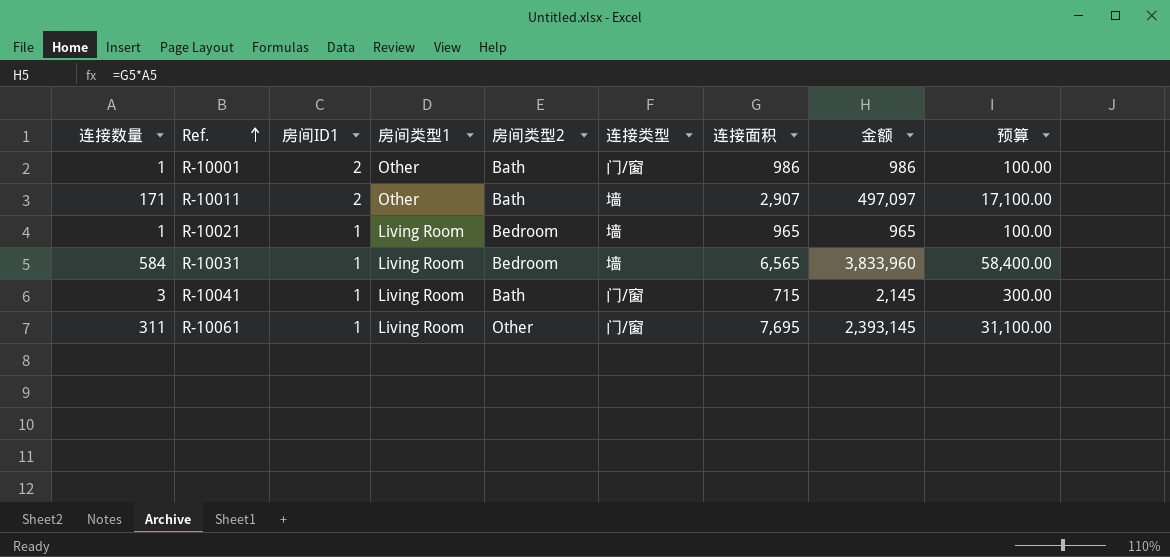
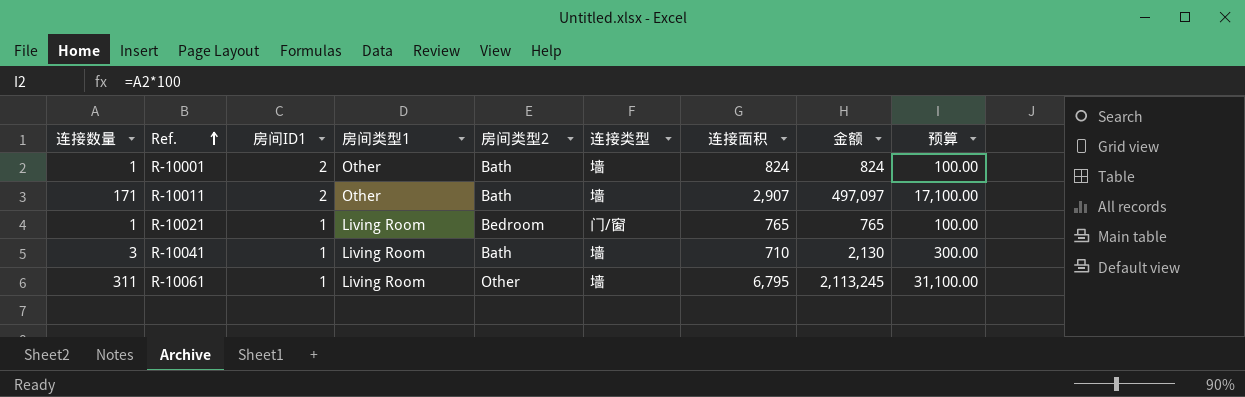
row R-10031: 584 | 1 | Living Room | Bedroom | 墙 | 6,565 | 3,833,960 | 58,400.00 -> none
R-10001 | 连接类型: 门/窗 -> 墙
R-10001 | 连接面积: 986 -> 824
R-10001 | 金额: 986 -> 824
R-10021 | 连接类型: 墙 -> 门/窗
R-10021 | 连接面积: 965 -> 765
R-10021 | 金额: 965 -> 765
R-10041 | 连接类型: 门/窗 -> 墙
R-10041 | 连接面积: 715 -> 710
R-10041 | 金额: 2,145 -> 2,130
R-10061 | 连接类型: 门/窗 -> 墙
R-10061 | 连接面积: 7,695 -> 6,795
R-10061 | 金额: 2,393,145 -> 2,113,245

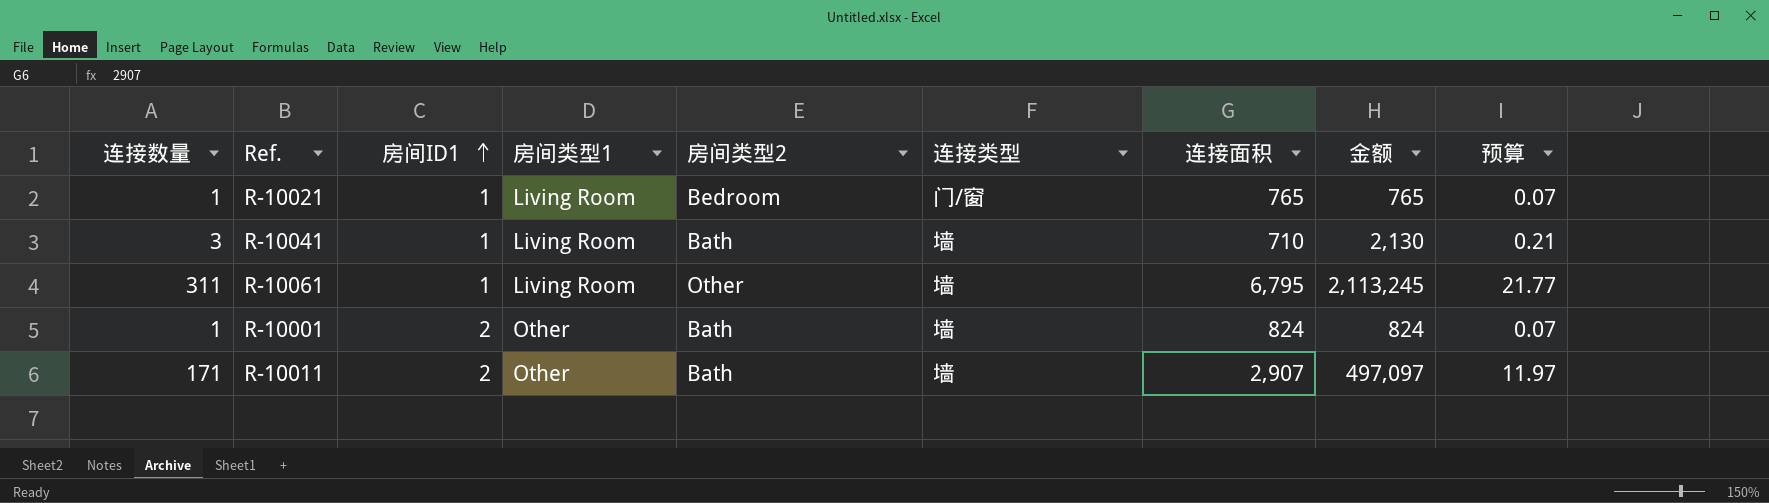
row order: Ref. ascending -> 房间ID1 ascending
column 预算 | formula: [连接数量] * 100 -> [连接数量] * 0.07

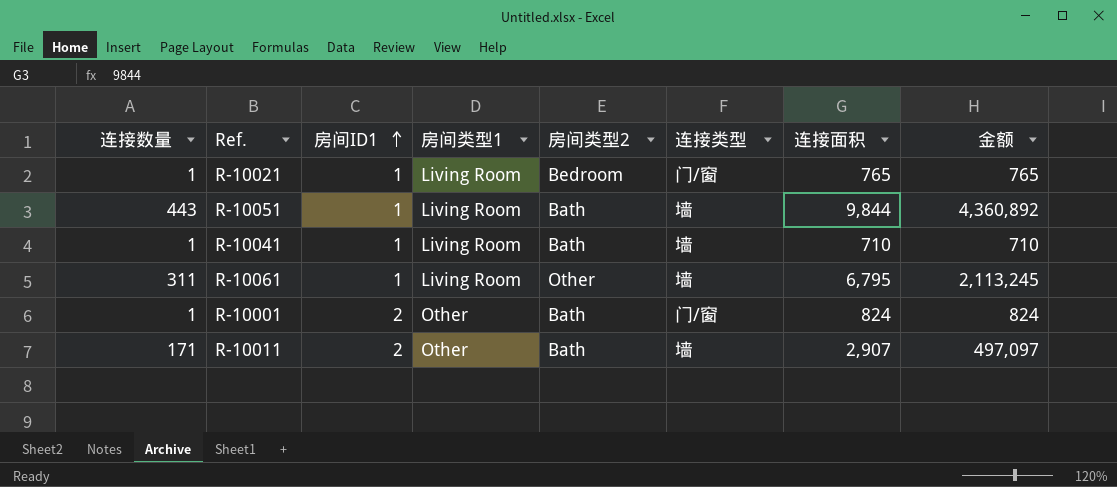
column 预算 | formula: [连接数量] * 0.07 -> none
row R-10051: none -> 443 | 1 | Living Room | Bath | 墙 | 9,844 | 4,360,892
R-10041 | 连接数量: 3 -> 1
R-10041 | 金额: 2,130 -> 710
R-10001 | 连接类型: 墙 -> 门/窗

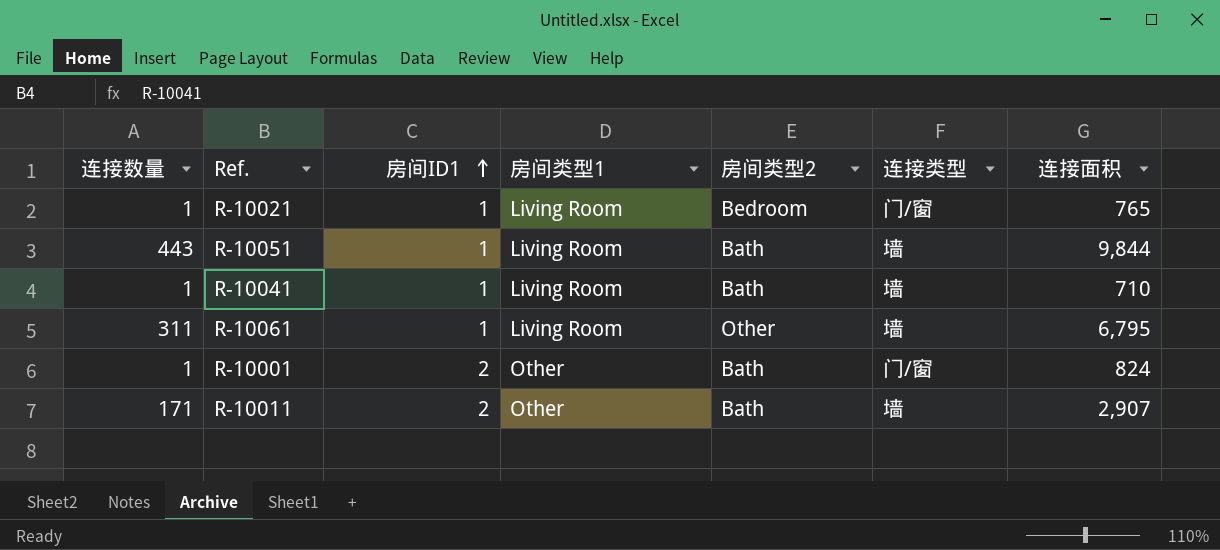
column 金额 | formula: [连接数量] * [连接面积] -> none

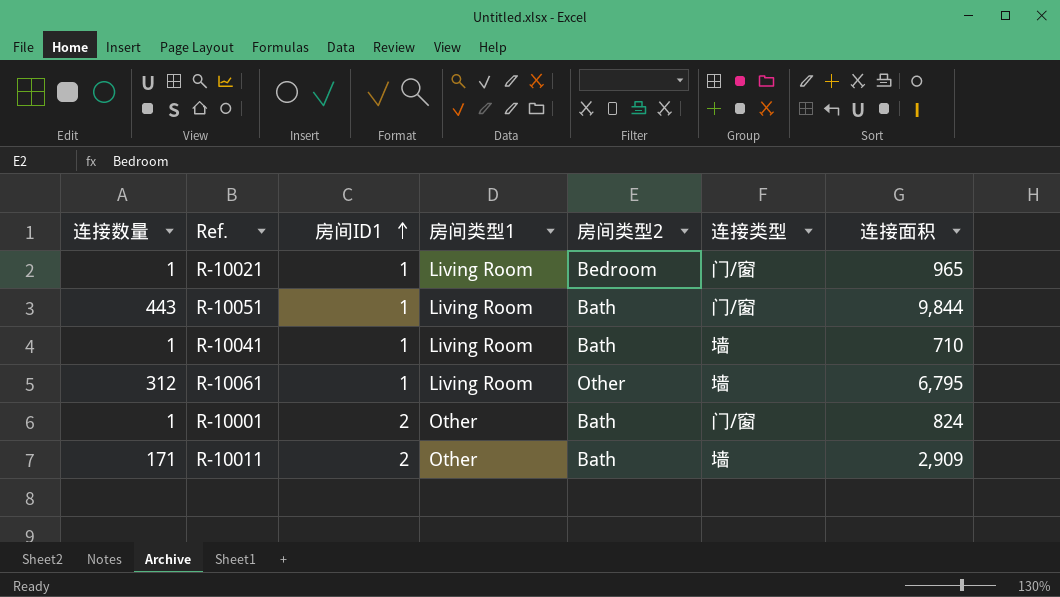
R-10021 | 连接面积: 765 -> 965
R-10051 | 连接类型: 墙 -> 门/窗
R-10061 | 连接数量: 311 -> 312
R-10011 | 连接面积: 2,907 -> 2,909

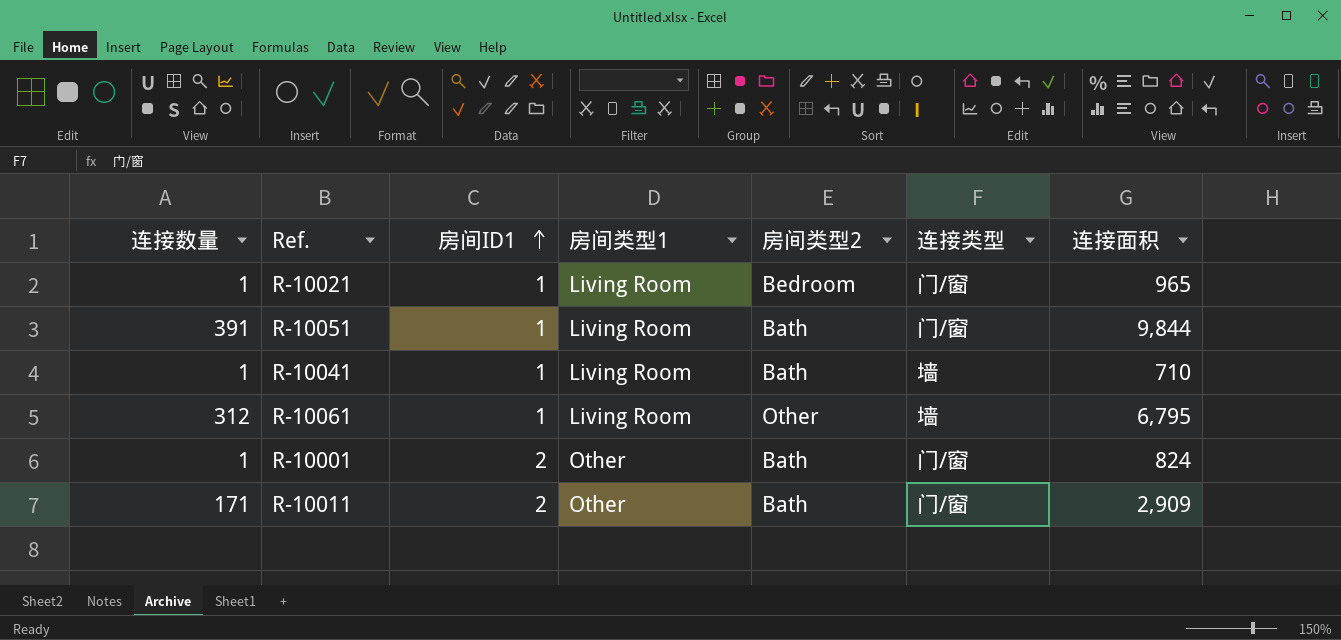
R-10051 | 连接数量: 443 -> 391
R-10011 | 连接类型: 墙 -> 门/窗

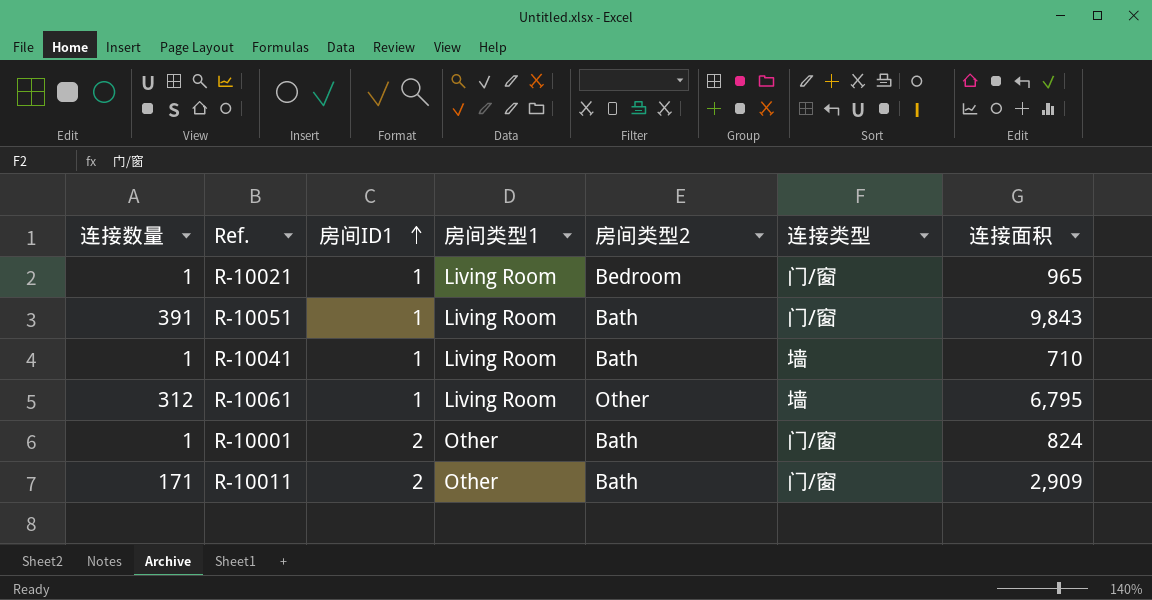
R-10051 | 连接面积: 9,844 -> 9,843

